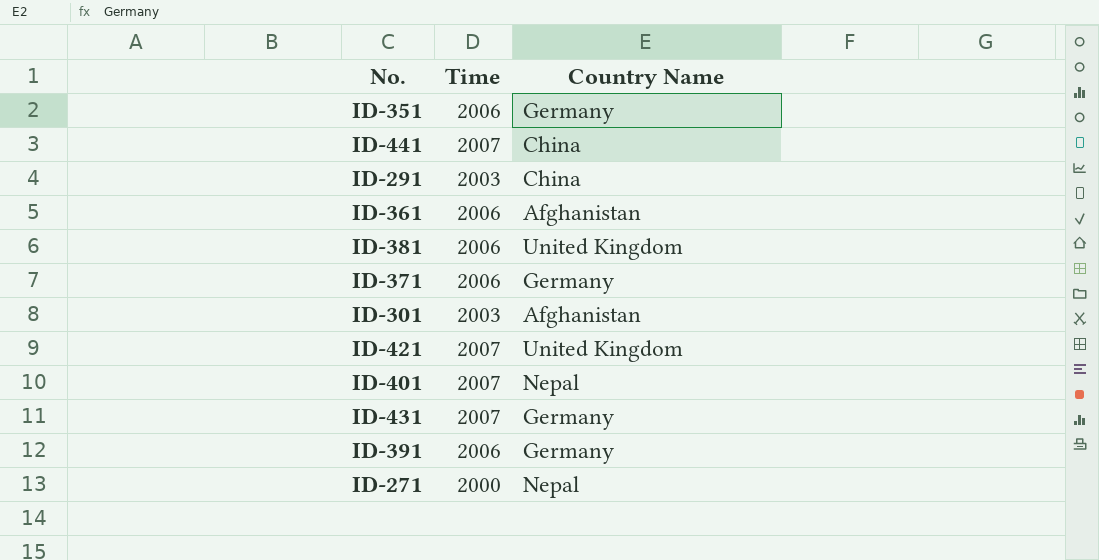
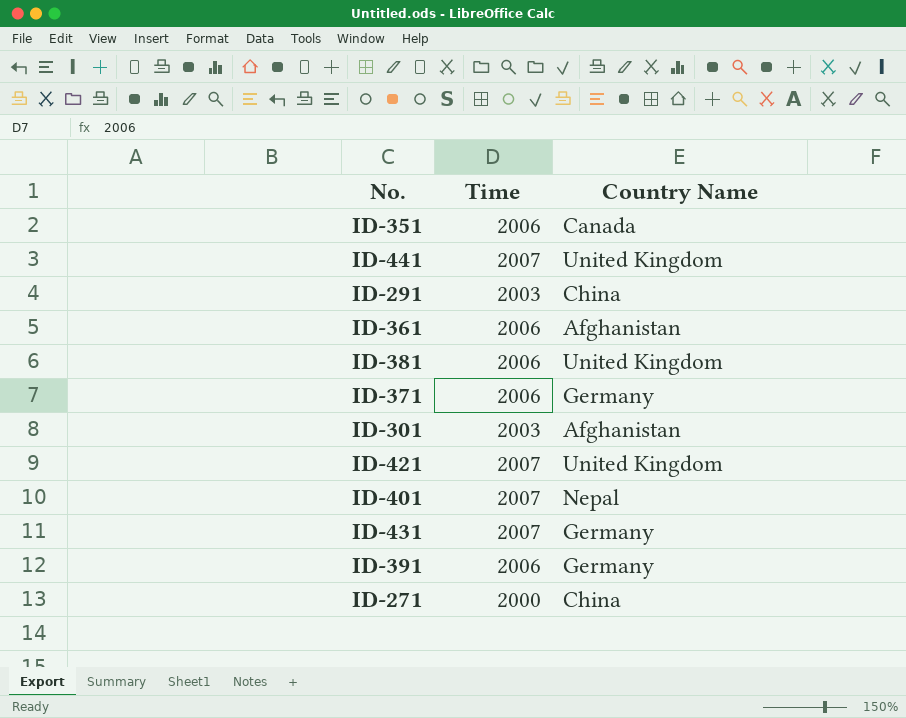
ID-351 | Country Name: Germany -> Canada
ID-441 | Country Name: China -> United Kingdom
ID-271 | Country Name: Nepal -> China

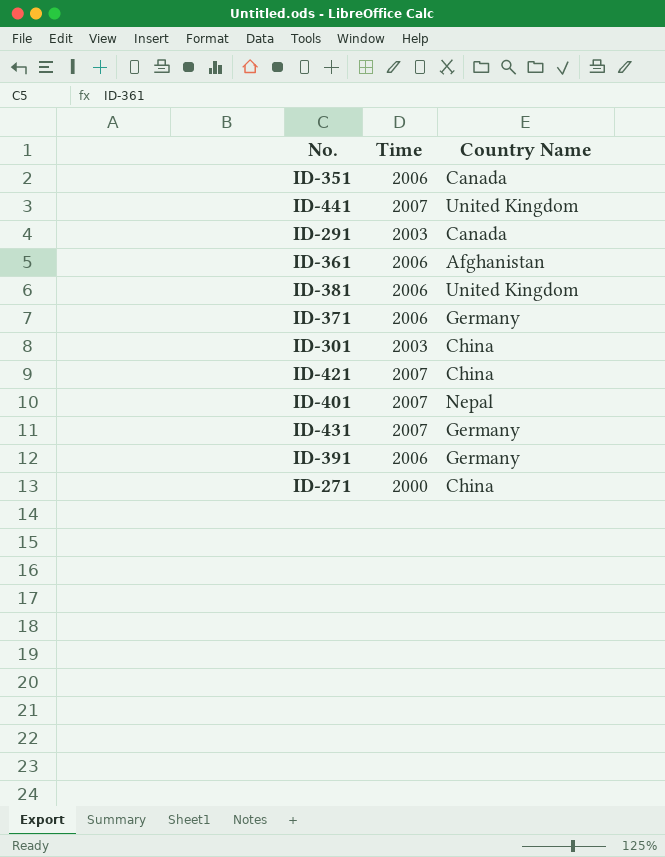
ID-291 | Country Name: China -> Canada
ID-301 | Country Name: Afghanistan -> China
ID-421 | Country Name: United Kingdom -> China

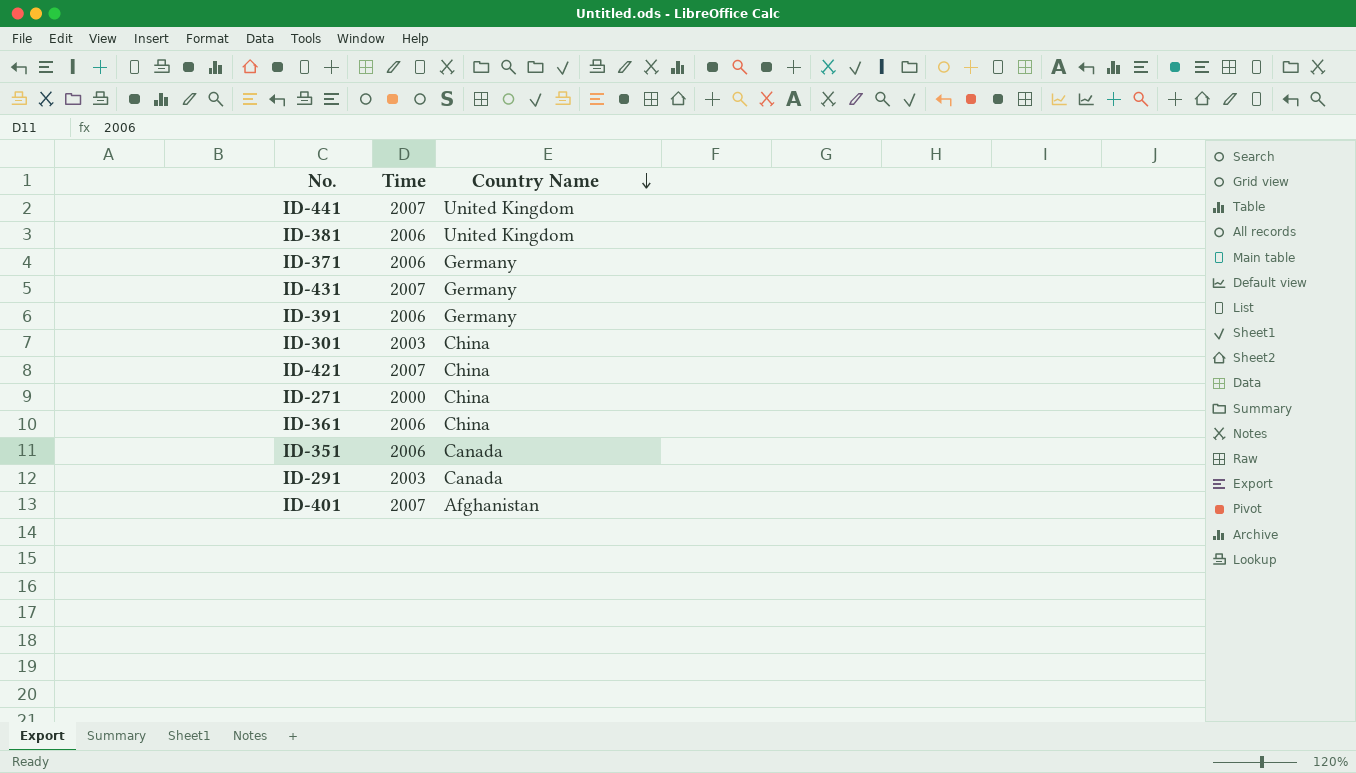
row order: none -> Country Name descending
ID-361 | Country Name: Afghanistan -> China
ID-401 | Country Name: Nepal -> Afghanistan

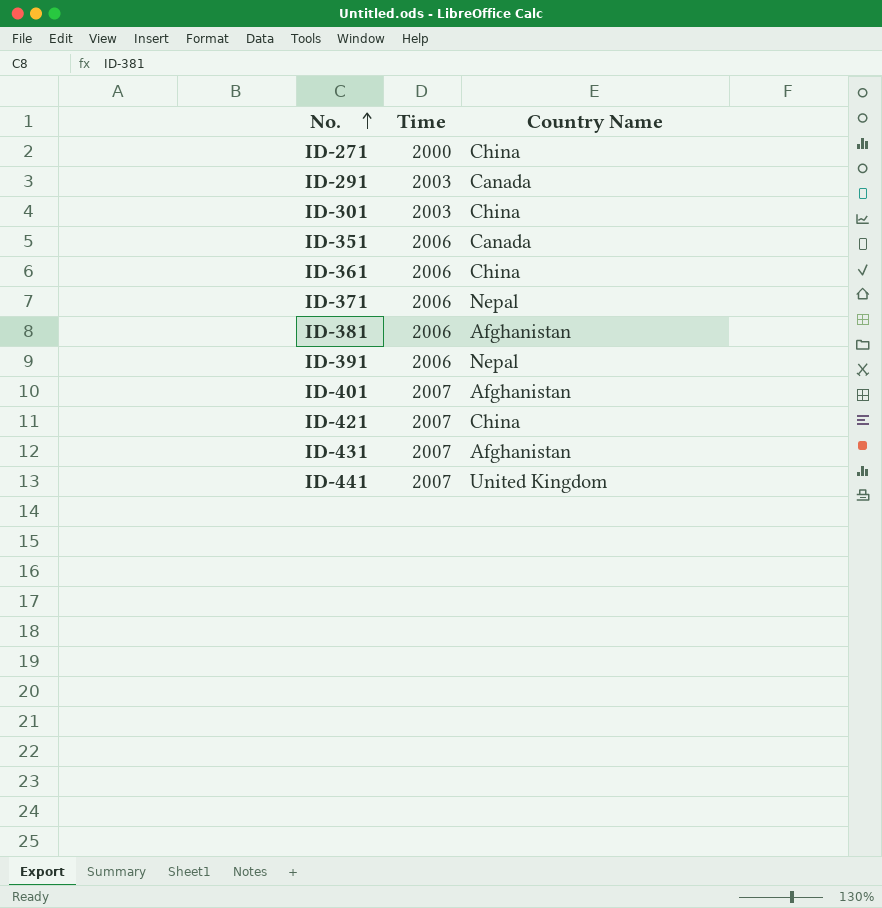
row order: Country Name descending -> No. ascending
ID-371 | Country Name: Germany -> Nepal
ID-381 | Country Name: United Kingdom -> Afghanistan
ID-391 | Country Name: Germany -> Nepal
ID-431 | Country Name: Germany -> Afghanistan

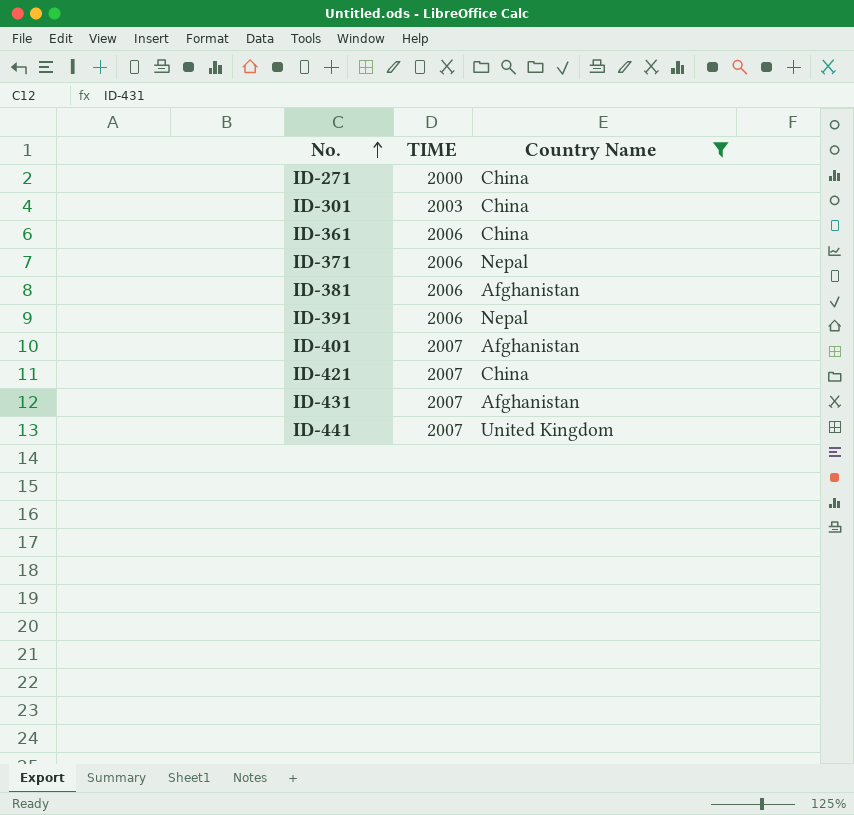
filter: none -> Country Name != Canada
column name: Time -> TIME

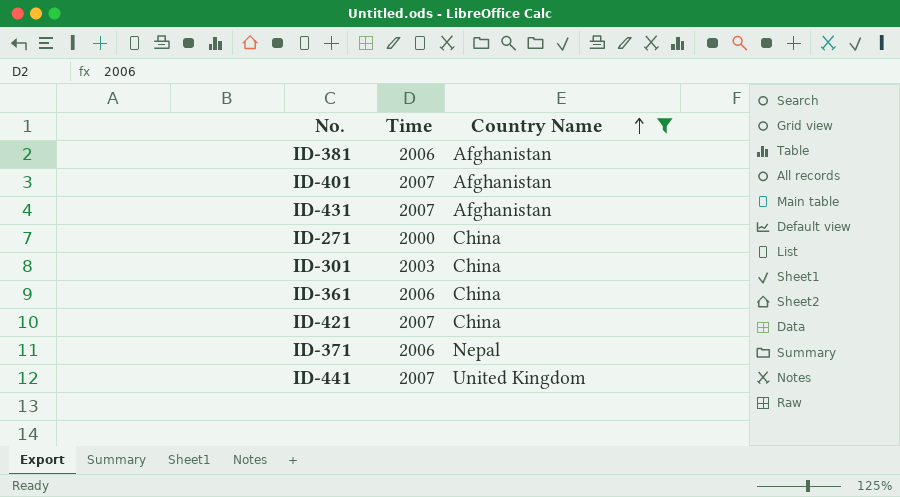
row order: No. ascending -> Country Name ascending
column name: TIME -> Time
row ID-391: 2006 | Nepal -> none

